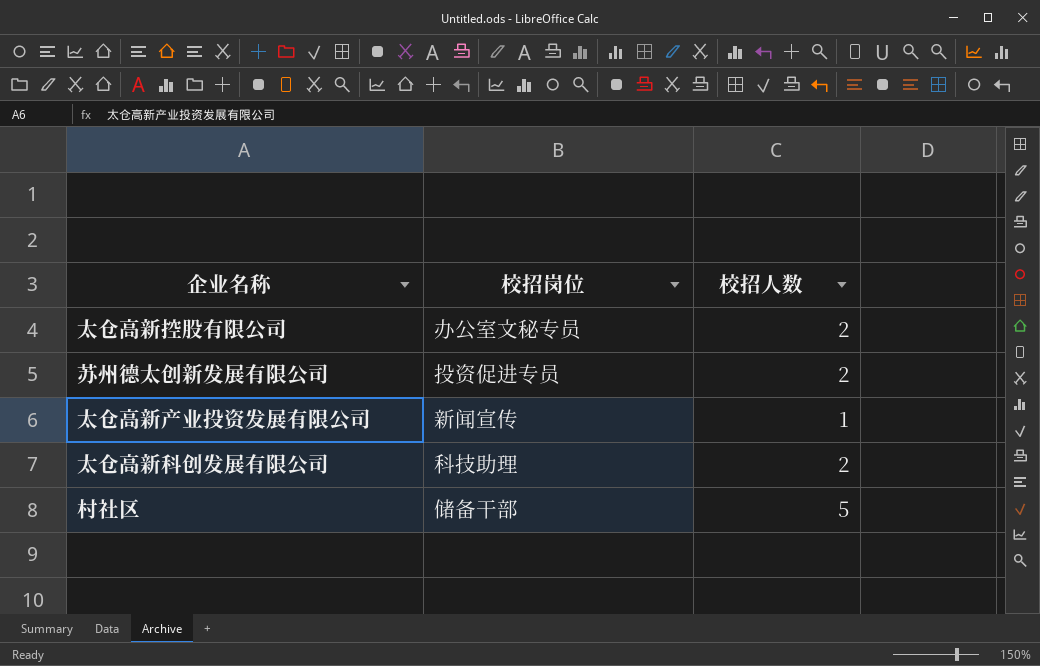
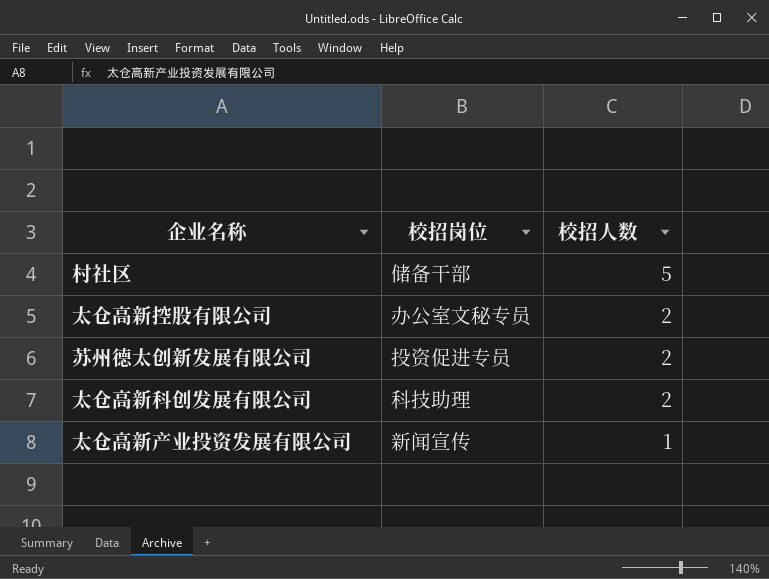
row order: none -> 校招人数 descending

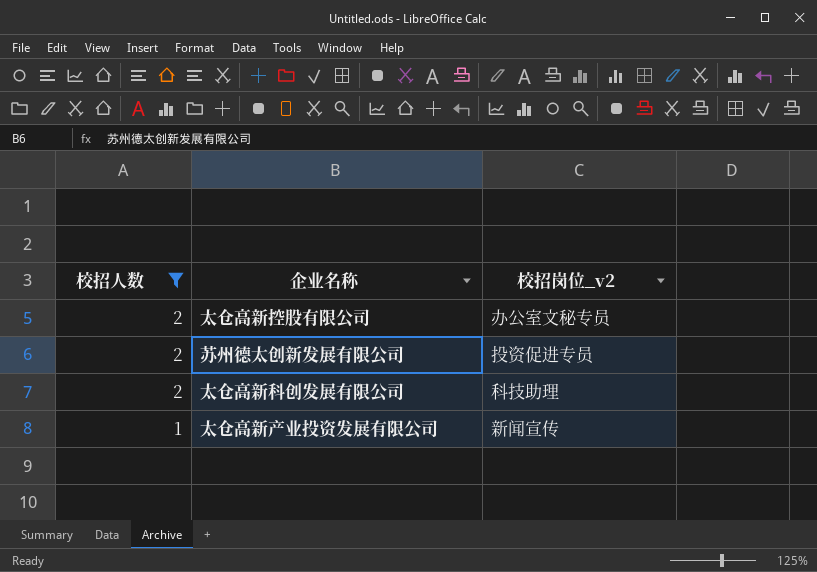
filter: none -> 校招人数 != 5
column 校招人数 | position: 3 -> 1
column name: 校招岗位 -> 校招岗位_v2

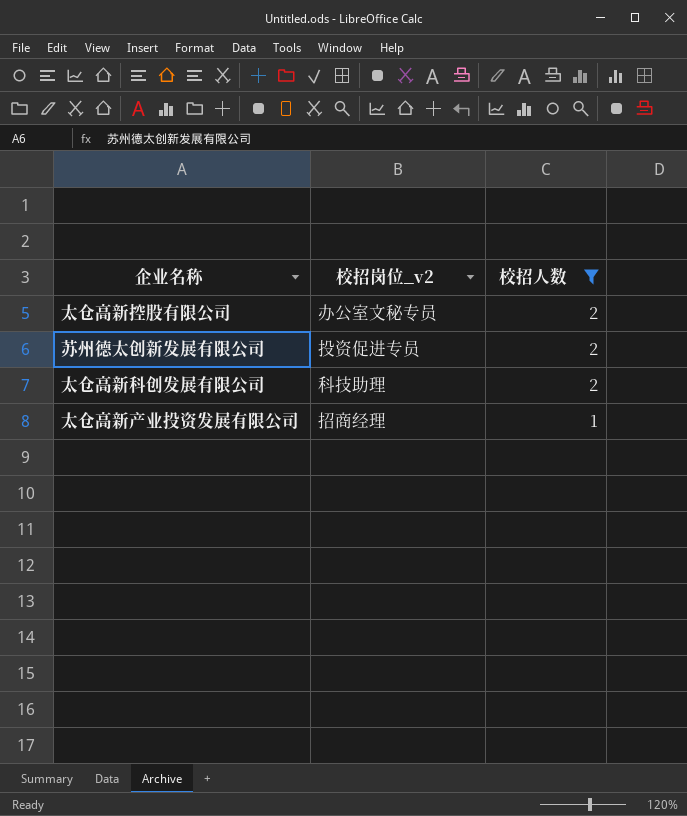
column 校招人数 | position: 1 -> 3
太仓高新产业投资发展有限公司 | 校招岗位_v2: 新闻宣传 -> 招商经理

